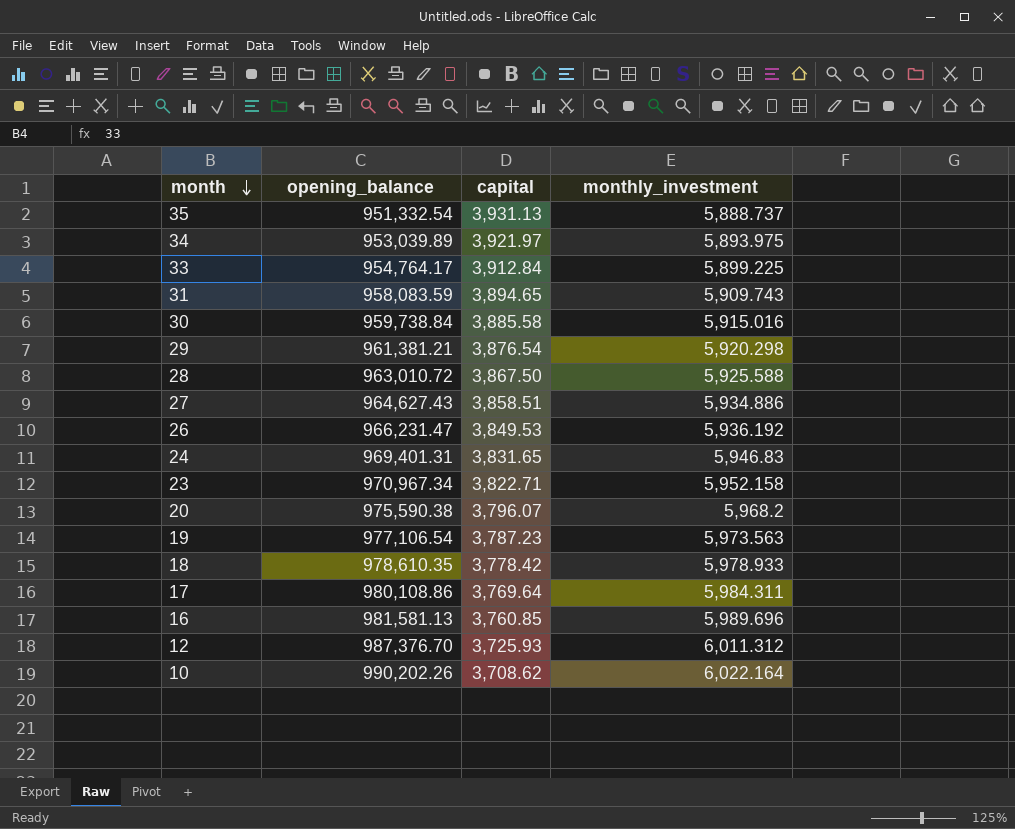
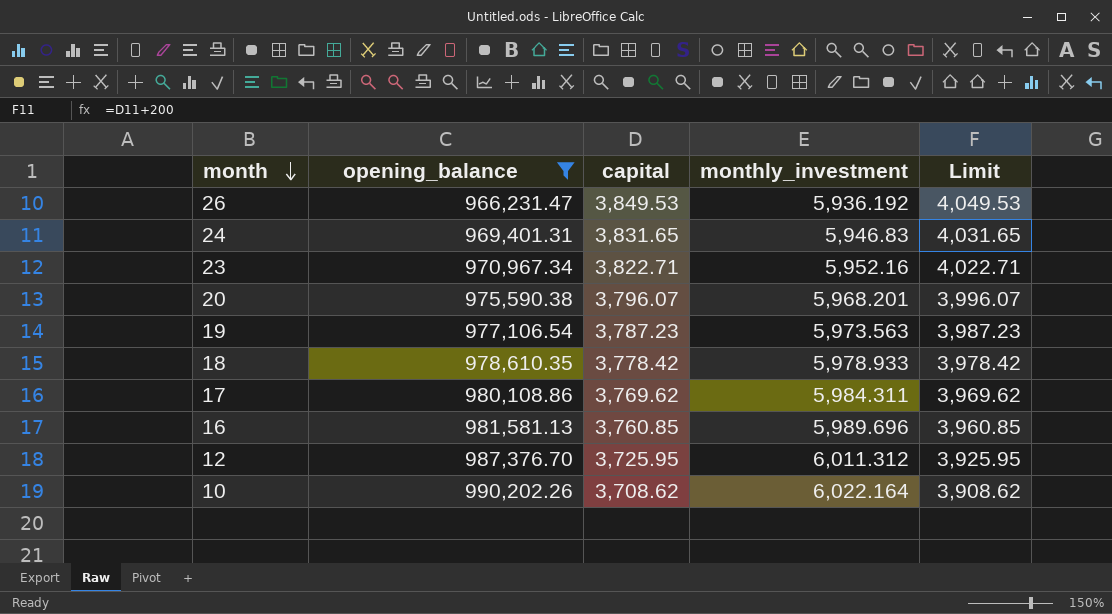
filter: none -> opening_balance >= 966,231.47
column Limit | formula: none -> [capital] + 200
23 | monthly_investment: 5,952.158 -> 5,952.16
20 | monthly_investment: 5,968.2 -> 5,968.201
17 | capital: 3,769.64 -> 3,769.62
12 | capital: 3,725.93 -> 3,725.95

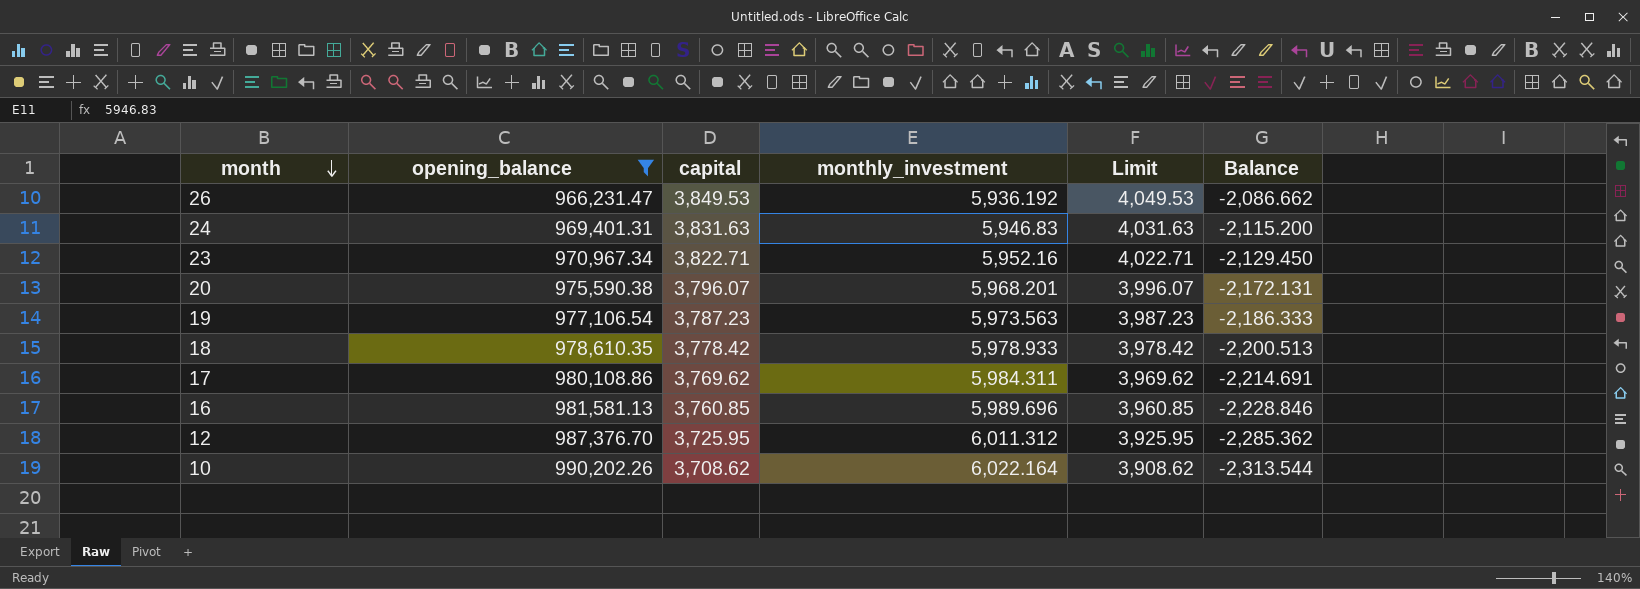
column Balance | formula: none -> [capital] - [monthly_investment]
24 | capital: 3,831.65 -> 3,831.63
24 | Limit: 4,031.65 -> 4,031.63

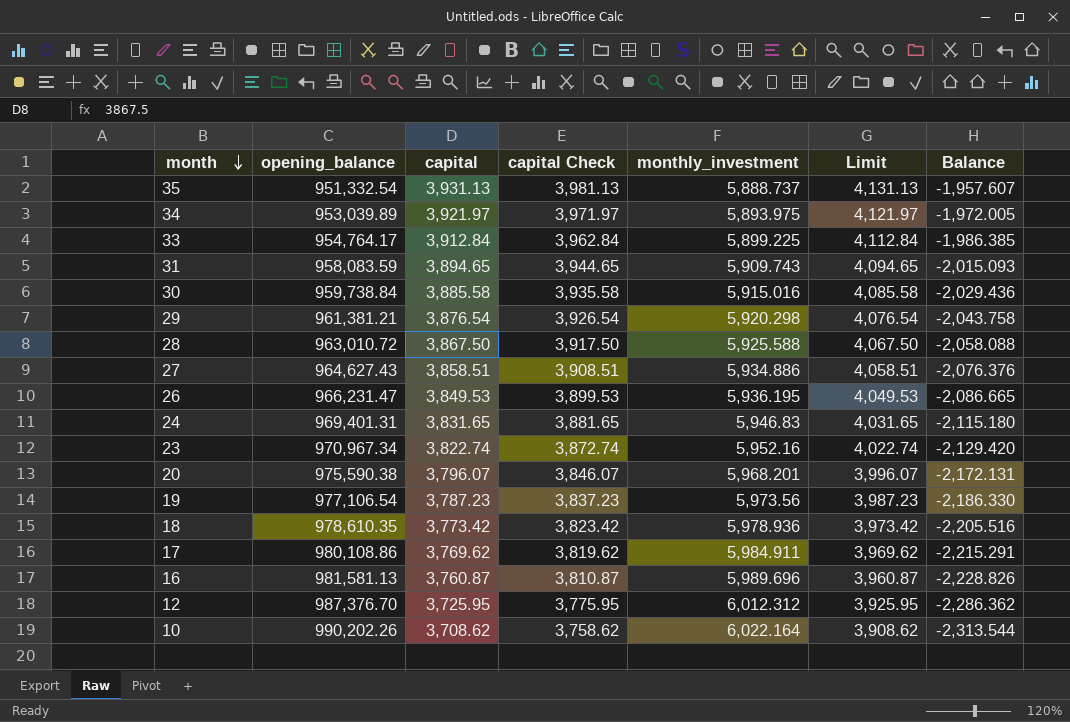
filter: opening_balance >= 966,231.47 -> none
column capital Check | formula: none -> [capital] + 50
26 | monthly_investment: 5,936.192 -> 5,936.195
26 | Balance: -2,086.662 -> -2,086.665
24 | capital: 3,831.63 -> 3,831.65
24 | Limit: 4,031.63 -> 4,031.65
24 | Balance: -2,115.200 -> -2,115.180
23 | capital: 3,822.71 -> 3,822.74
23 | Limit: 4,022.71 -> 4,022.74
23 | Balance: -2,129.450 -> -2,129.420
19 | monthly_investment: 5,973.563 -> 5,973.56
19 | Balance: -2,186.333 -> -2,186.330
18 | capital: 3,778.42 -> 3,773.42
18 | monthly_investment: 5,978.933 -> 5,978.936
18 | Limit: 3,978.42 -> 3,973.42
18 | Balance: -2,200.513 -> -2,205.516
17 | monthly_investment: 5,984.311 -> 5,984.911
17 | Balance: -2,214.691 -> -2,215.291
16 | capital: 3,760.85 -> 3,760.87
16 | Limit: 3,960.85 -> 3,960.87
16 | Balance: -2,228.846 -> -2,228.826
12 | monthly_investment: 6,011.312 -> 6,012.312
12 | Balance: -2,285.362 -> -2,286.362

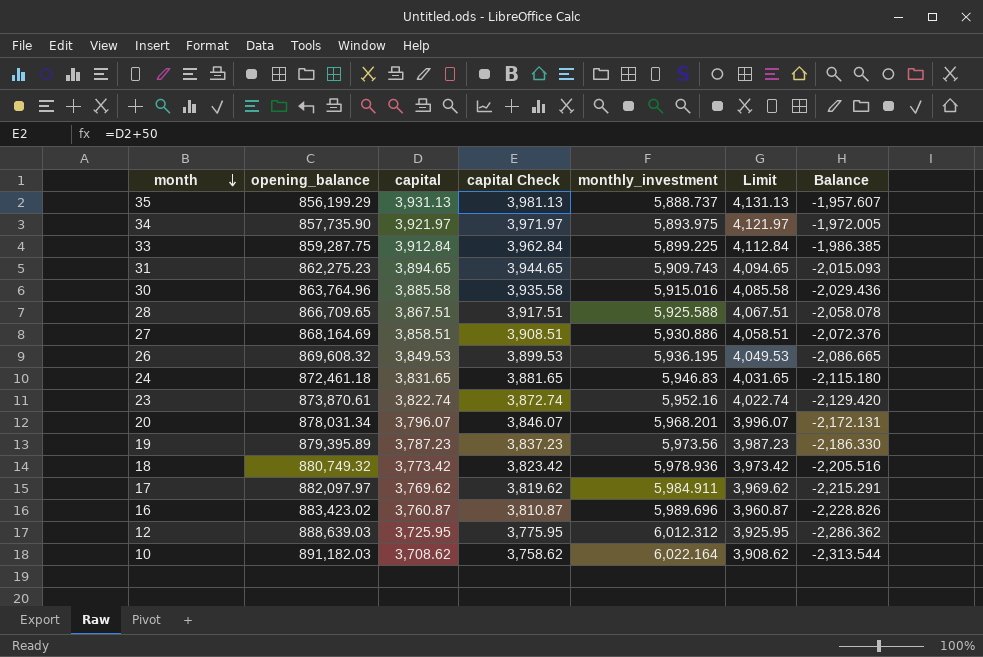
row 29: 961,381.21 | 3,876.54 | 3,926.54 | 5,920.298 | 4,076.54 | -2,043.758 -> none
35 | opening_balance: 951,332.54 -> 856,199.29
34 | opening_balance: 953,039.89 -> 857,735.90
33 | opening_balance: 954,764.17 -> 859,287.75
31 | opening_balance: 958,083.59 -> 862,275.23
30 | opening_balance: 959,738.84 -> 863,764.96
28 | opening_balance: 963,010.72 -> 866,709.65
28 | capital: 3,867.50 -> 3,867.51
28 | capital Check: 3,917.50 -> 3,917.51
28 | Limit: 4,067.50 -> 4,067.51
28 | Balance: -2,058.088 -> -2,058.078
27 | opening_balance: 964,627.43 -> 868,164.69
27 | monthly_investment: 5,934.886 -> 5,930.886
27 | Balance: -2,076.376 -> -2,072.376
26 | opening_balance: 966,231.47 -> 869,608.32
24 | opening_balance: 969,401.31 -> 872,461.18
23 | opening_balance: 970,967.34 -> 873,870.61
20 | opening_balance: 975,590.38 -> 878,031.34
19 | opening_balance: 977,106.54 -> 879,395.89
18 | opening_balance: 978,610.35 -> 880,749.32
17 | opening_balance: 980,108.86 -> 882,097.97
16 | opening_balance: 981,581.13 -> 883,423.02
12 | opening_balance: 987,376.70 -> 888,639.03
10 | opening_balance: 990,202.26 -> 891,182.03

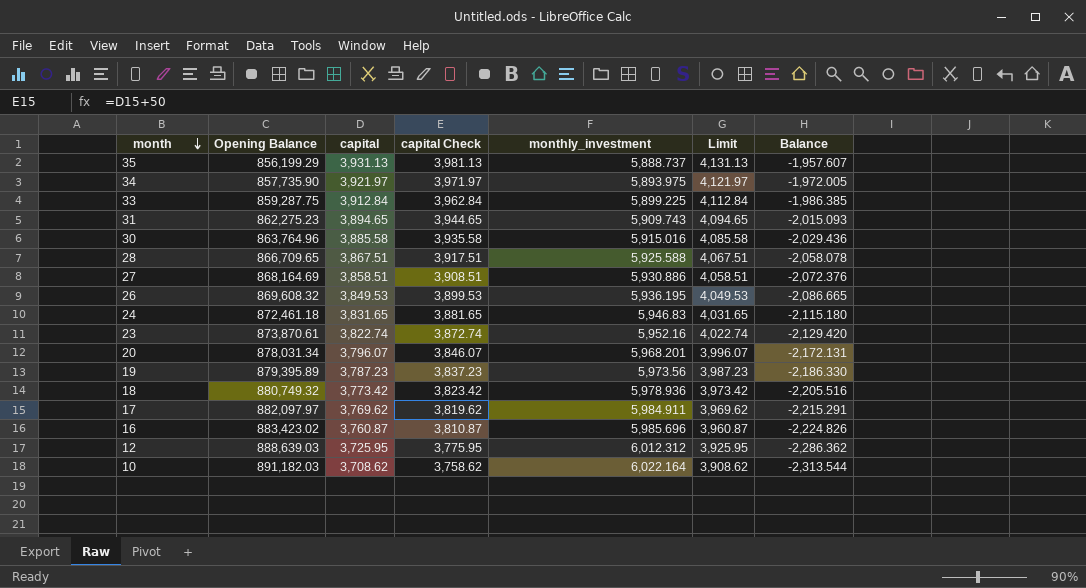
column name: opening_balance -> Opening Balance
16 | monthly_investment: 5,989.696 -> 5,985.696
16 | Balance: -2,228.826 -> -2,224.826

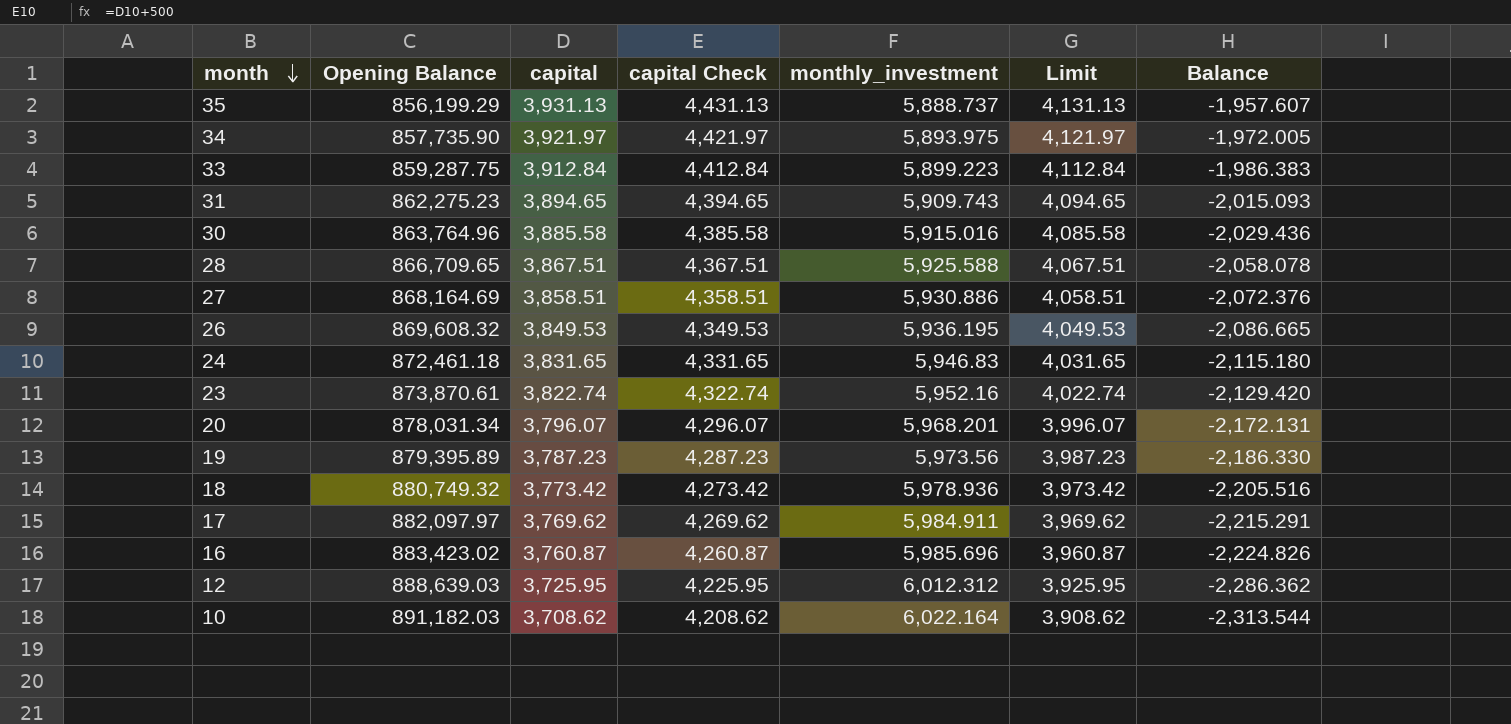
column capital Check | formula: [capital] + 50 -> [capital] + 500
33 | monthly_investment: 5,899.225 -> 5,899.223
33 | Balance: -1,986.385 -> -1,986.383

